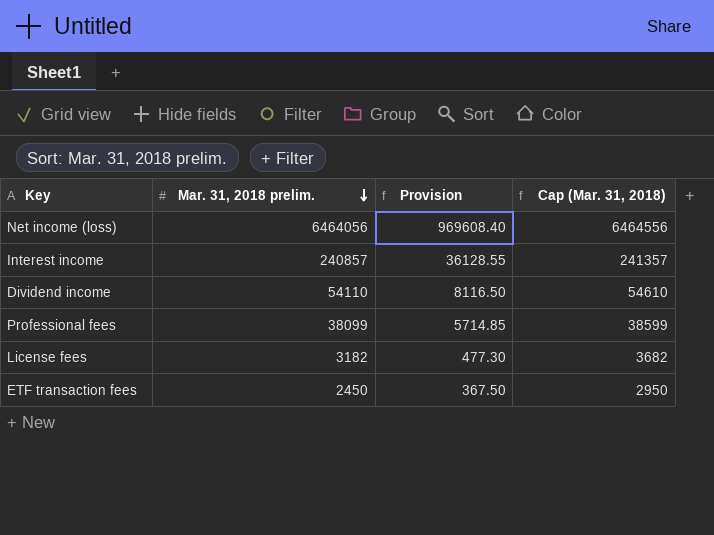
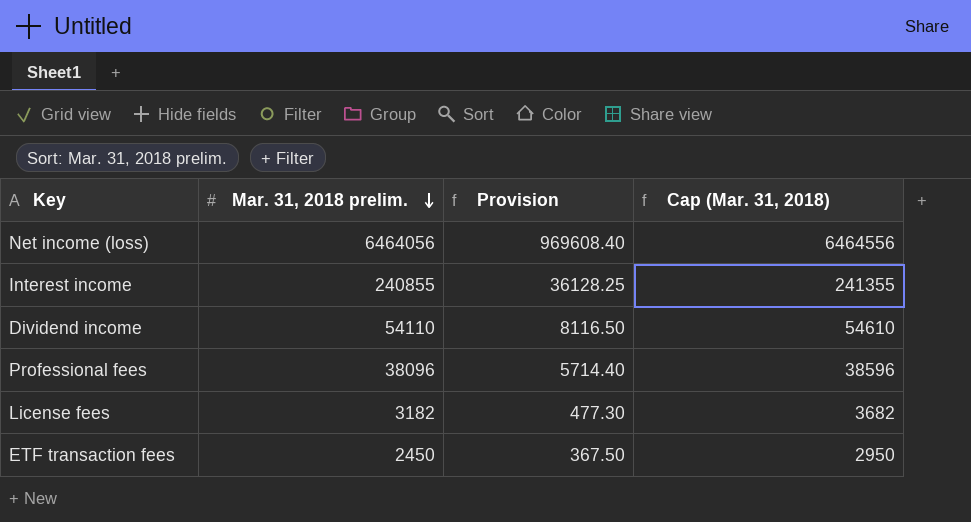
Interest income | Mar. 31, 2018 prelim.: 240857 -> 240855
Interest income | Provision: 36128.55 -> 36128.25
Interest income | Cap (Mar. 31, 2018): 241357 -> 241355
Professional fees | Mar. 31, 2018 prelim.: 38099 -> 38096
Professional fees | Provision: 5714.85 -> 5714.40
Professional fees | Cap (Mar. 31, 2018): 38599 -> 38596

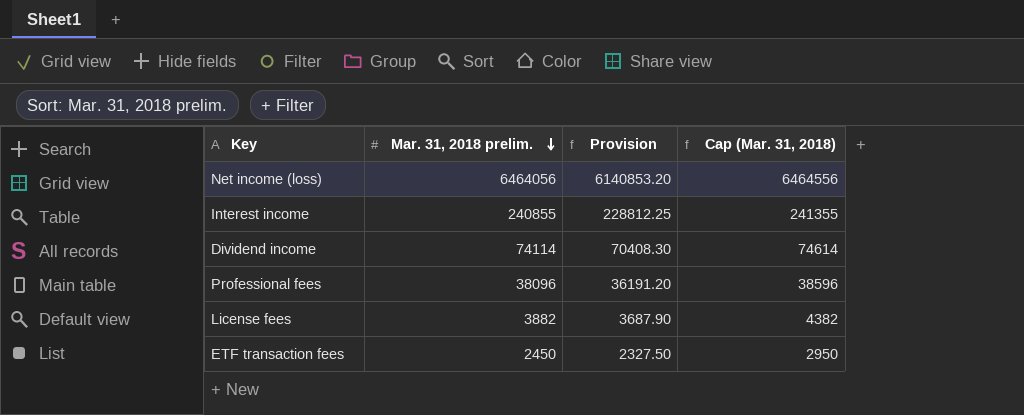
column Provision | formula: [Mar. 31, 2018 prelim.] * 0.15 -> [Mar. 31, 2018 prelim.] * 0.95
Dividend income | Mar. 31, 2018 prelim.: 54110 -> 74114
Dividend income | Cap (Mar. 31, 2018): 54610 -> 74614
License fees | Mar. 31, 2018 prelim.: 3182 -> 3882
License fees | Cap (Mar. 31, 2018): 3682 -> 4382

